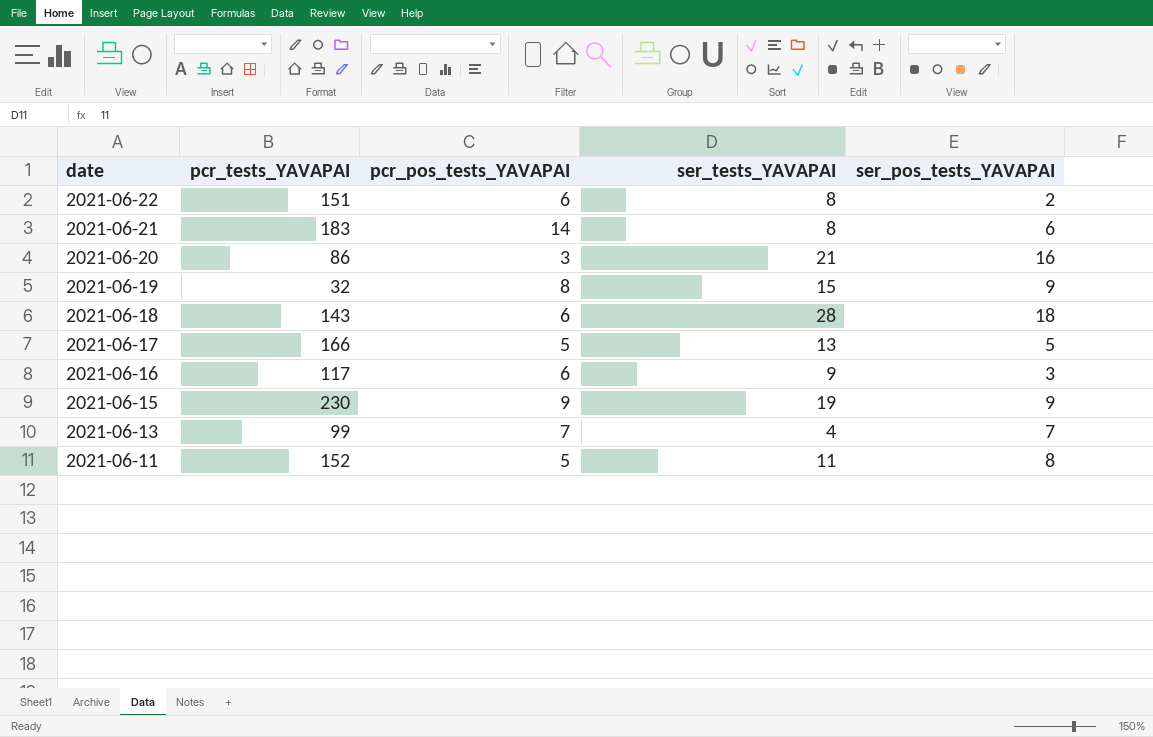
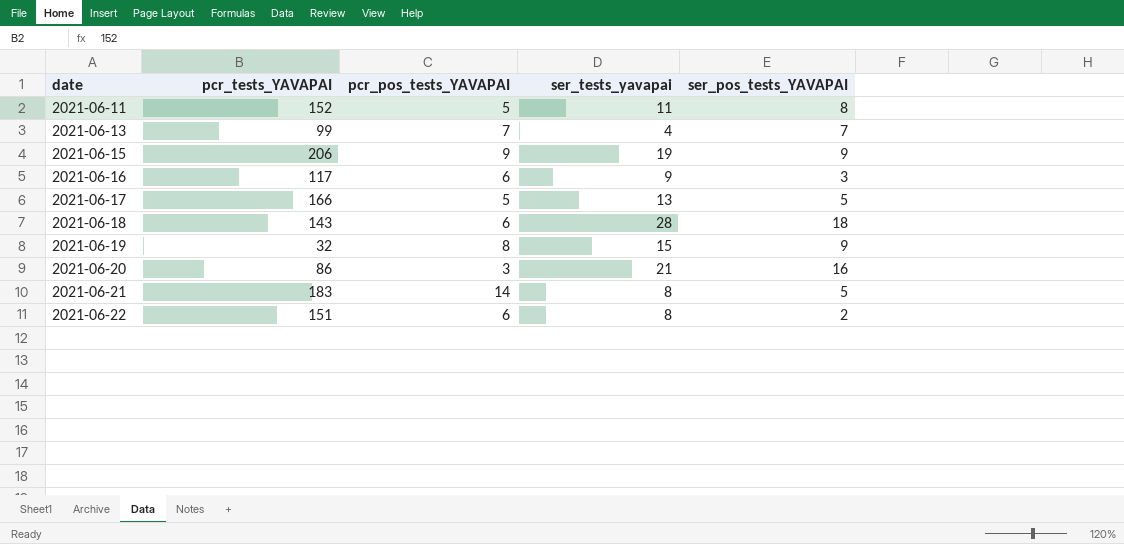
row order: date descending -> date ascending
column name: ser_tests_YAVAPAI -> ser_tests_yavapai
2021-06-15 | pcr_tests_YAVAPAI: 230 -> 206
2021-06-21 | ser_pos_tests_YAVAPAI: 6 -> 5

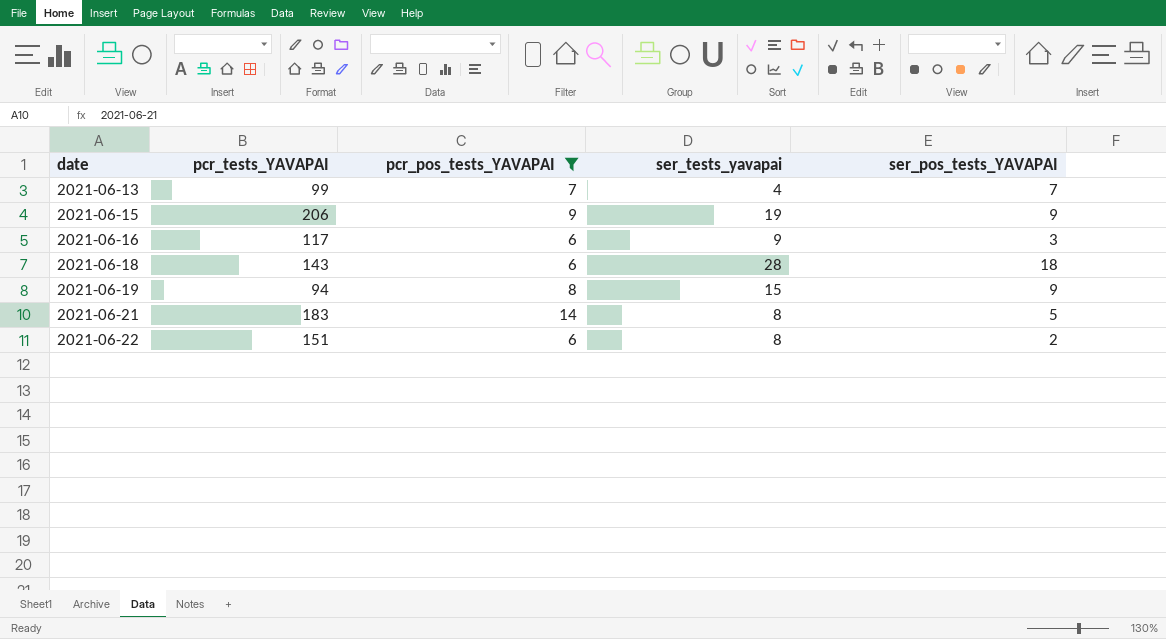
filter: none -> pcr_pos_tests_YAVAPAI >= 6
2021-06-19 | pcr_tests_YAVAPAI: 32 -> 94

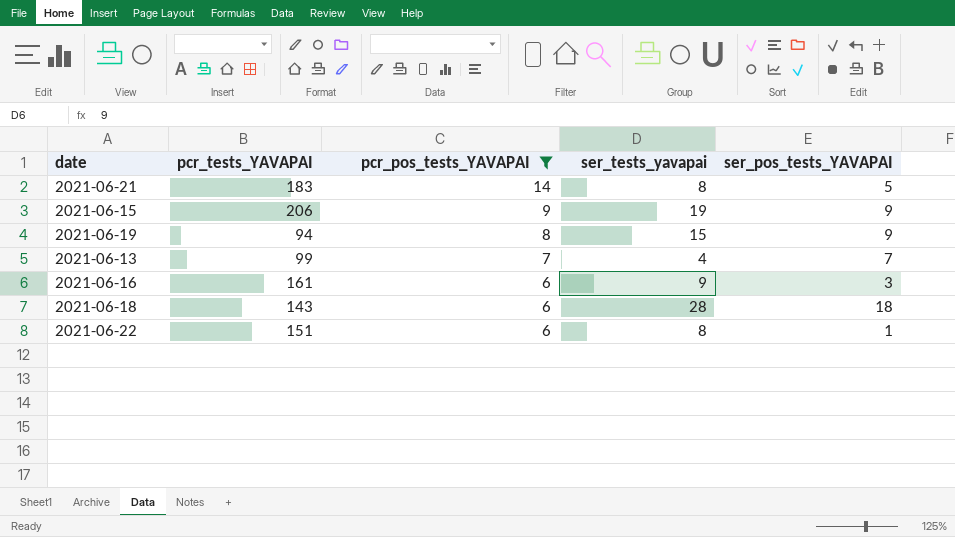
row order: date ascending -> pcr_pos_tests_YAVAPAI descending
2021-06-16 | pcr_tests_YAVAPAI: 117 -> 161
2021-06-22 | ser_pos_tests_YAVAPAI: 2 -> 1

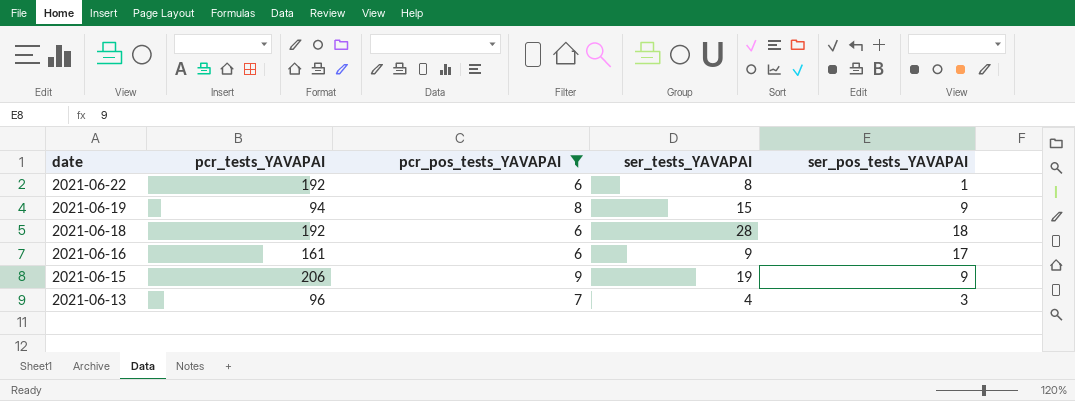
row order: pcr_pos_tests_YAVAPAI descending -> date descending
column name: ser_tests_yavapai -> ser_tests_YAVAPAI
row 2021-06-21: 183 | 14 | 8 | 5 -> none
2021-06-22 | pcr_tests_YAVAPAI: 151 -> 192
2021-06-18 | pcr_tests_YAVAPAI: 143 -> 192
2021-06-16 | ser_pos_tests_YAVAPAI: 3 -> 17
2021-06-13 | pcr_tests_YAVAPAI: 99 -> 96
2021-06-13 | ser_pos_tests_YAVAPAI: 7 -> 3

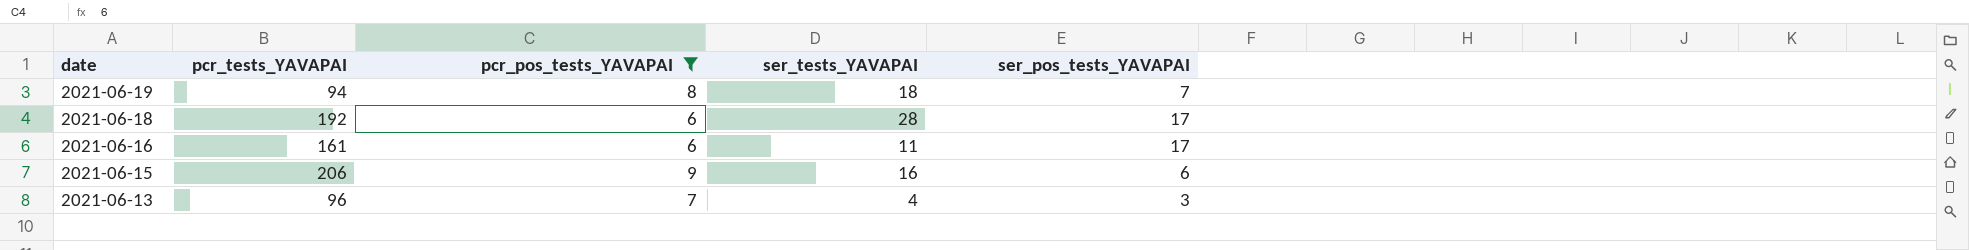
row 2021-06-22: 192 | 6 | 8 | 1 -> none
2021-06-19 | ser_tests_YAVAPAI: 15 -> 18
2021-06-19 | ser_pos_tests_YAVAPAI: 9 -> 7
2021-06-18 | ser_pos_tests_YAVAPAI: 18 -> 17
2021-06-16 | ser_tests_YAVAPAI: 9 -> 11
2021-06-15 | ser_tests_YAVAPAI: 19 -> 16
2021-06-15 | ser_pos_tests_YAVAPAI: 9 -> 6

